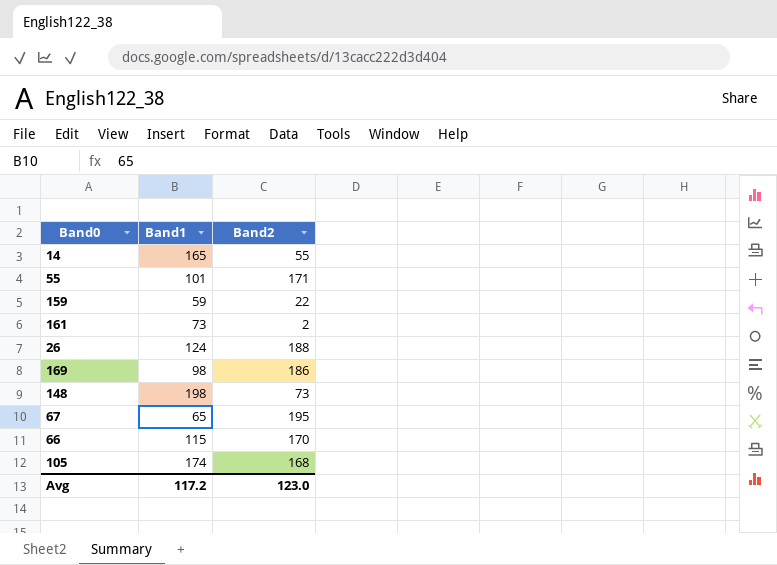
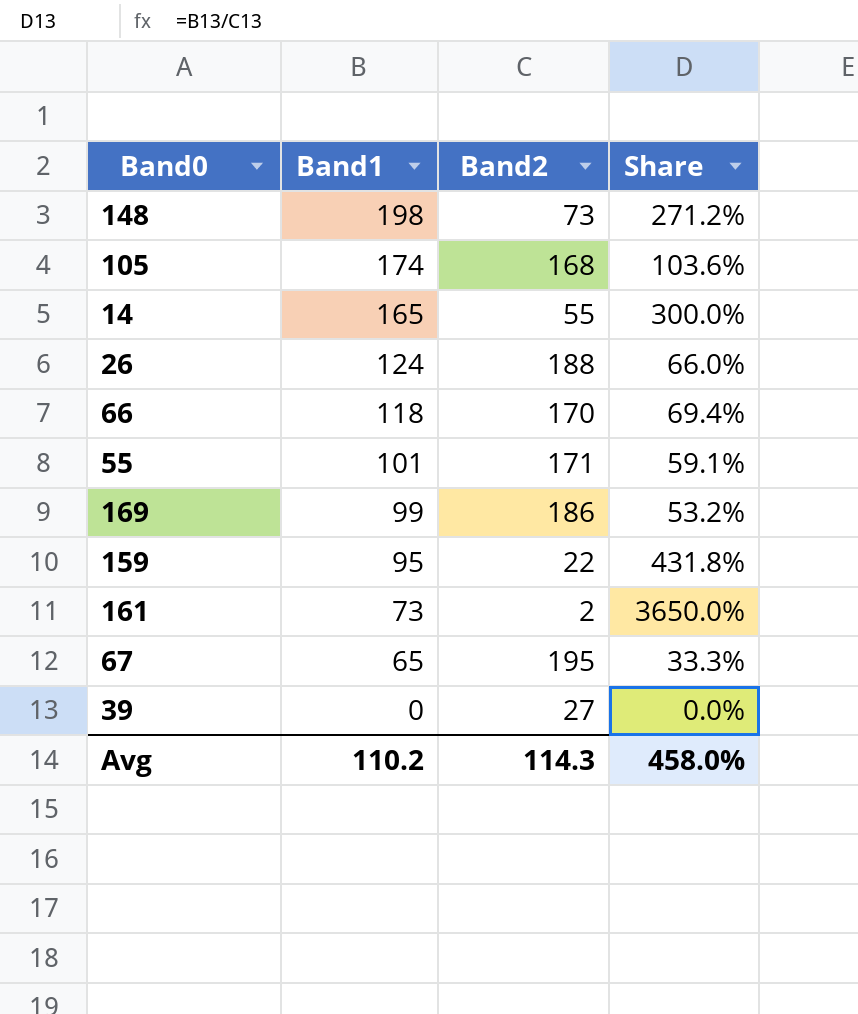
row order: none -> Band1 descending
column Share | formula: none -> [Band1] / [Band2]
66 | Band1: 115 -> 118
169 | Band1: 98 -> 99
159 | Band1: 59 -> 95
row 39: none -> 0 | 27 | 0.0%
Avg | Band1: 117.2 -> 110.2
Avg | Band2: 123.0 -> 114.3

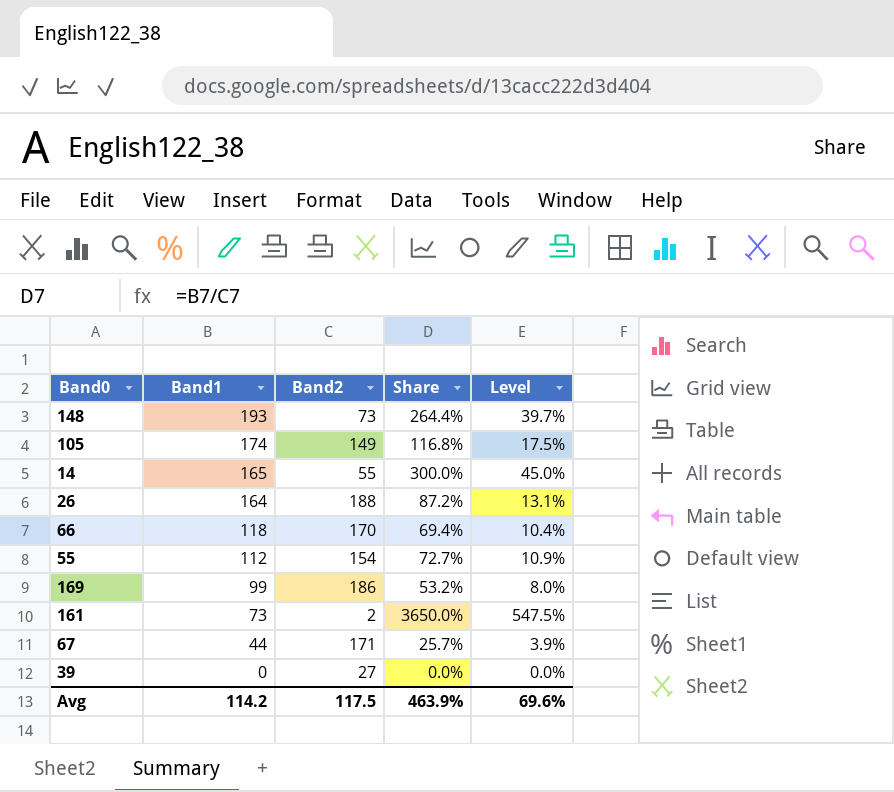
column Level | formula: none -> [Share] * 0.15
row 159: 95 | 22 | 431.8% -> none
148 | Band1: 198 -> 193
148 | Share: 271.2% -> 264.4%
105 | Band2: 168 -> 149
105 | Share: 103.6% -> 116.8%
26 | Band1: 124 -> 164
26 | Share: 66.0% -> 87.2%
55 | Band1: 101 -> 112
55 | Band2: 171 -> 154
55 | Share: 59.1% -> 72.7%
67 | Band1: 65 -> 44
67 | Band2: 195 -> 171
67 | Share: 33.3% -> 25.7%
Avg | Band1: 110.2 -> 114.2
Avg | Band2: 114.3 -> 117.5
Avg | Share: 458.0% -> 463.9%

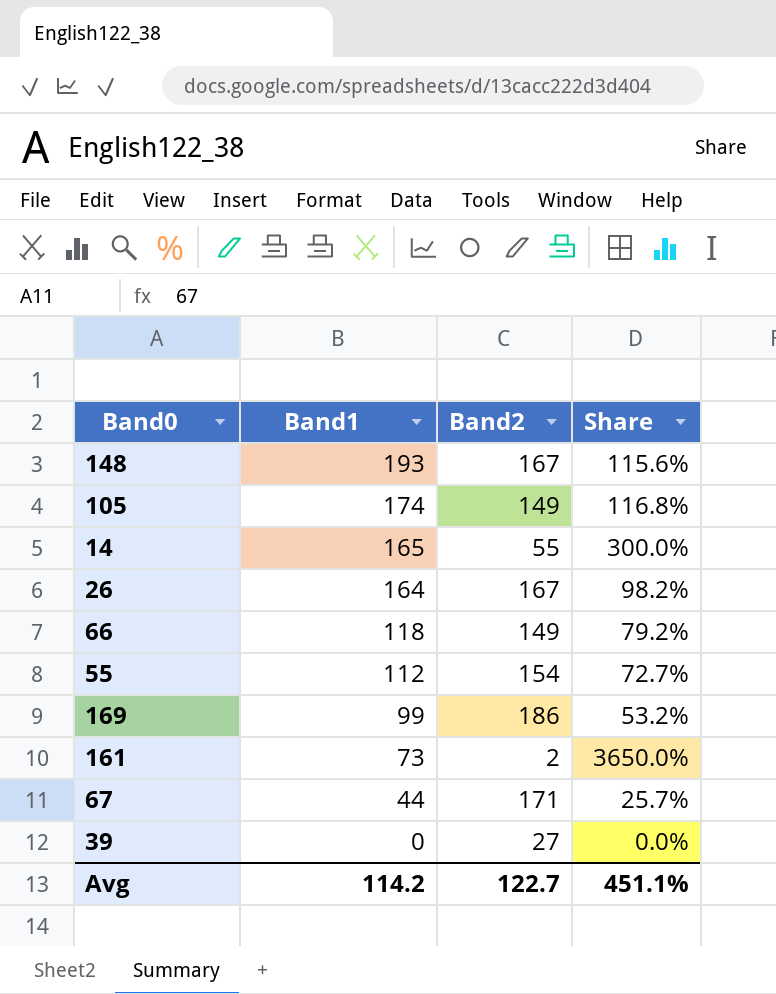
column Level | formula: [Share] * 0.15 -> none
148 | Band2: 73 -> 167
148 | Share: 264.4% -> 115.6%
26 | Band2: 188 -> 167
26 | Share: 87.2% -> 98.2%
66 | Band2: 170 -> 149
66 | Share: 69.4% -> 79.2%
Avg | Band2: 117.5 -> 122.7
Avg | Share: 463.9% -> 451.1%

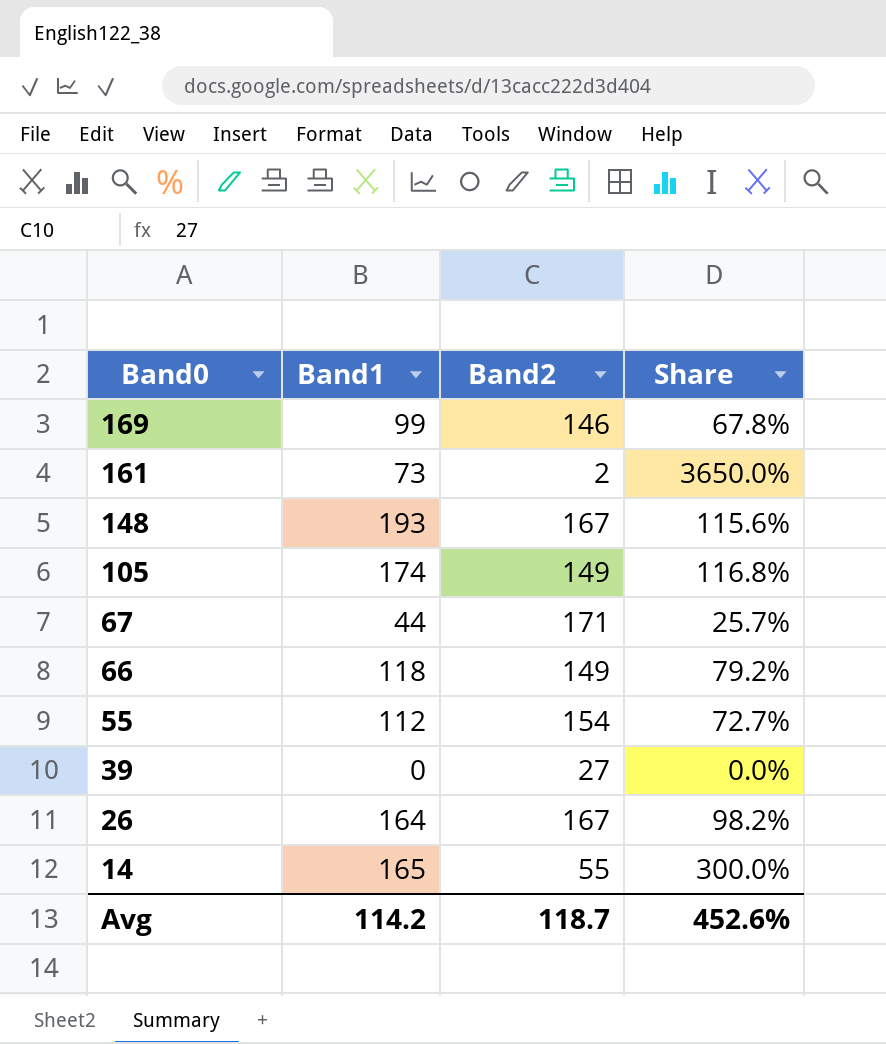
row order: Band1 descending -> Band0 descending
169 | Band2: 186 -> 146
169 | Share: 53.2% -> 67.8%
Avg | Band2: 122.7 -> 118.7
Avg | Share: 451.1% -> 452.6%

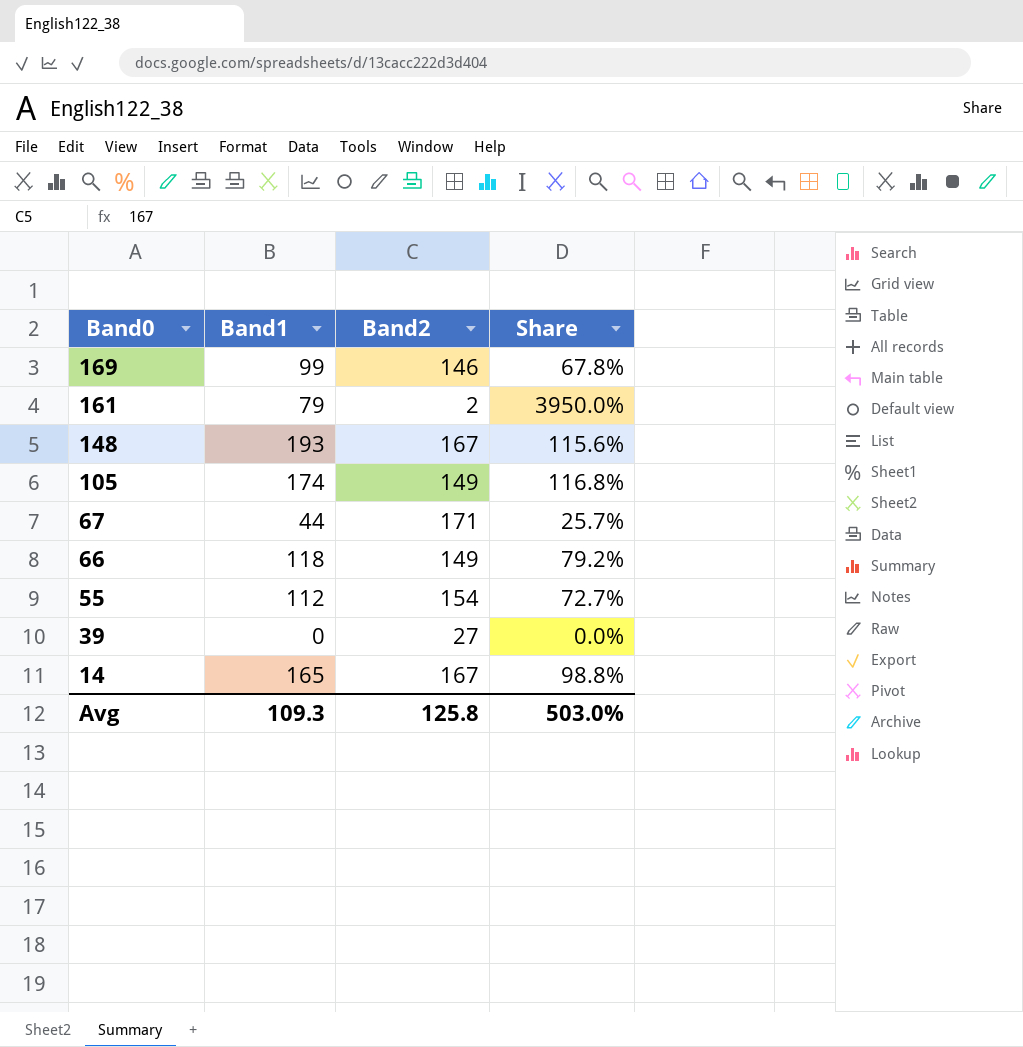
row 26: 164 | 167 | 98.2% -> none
161 | Band1: 73 -> 79
161 | Share: 3650.0% -> 3950.0%
14 | Band2: 55 -> 167
14 | Share: 300.0% -> 98.8%
Avg | Band1: 114.2 -> 109.3
Avg | Band2: 118.7 -> 125.8
Avg | Share: 452.6% -> 503.0%

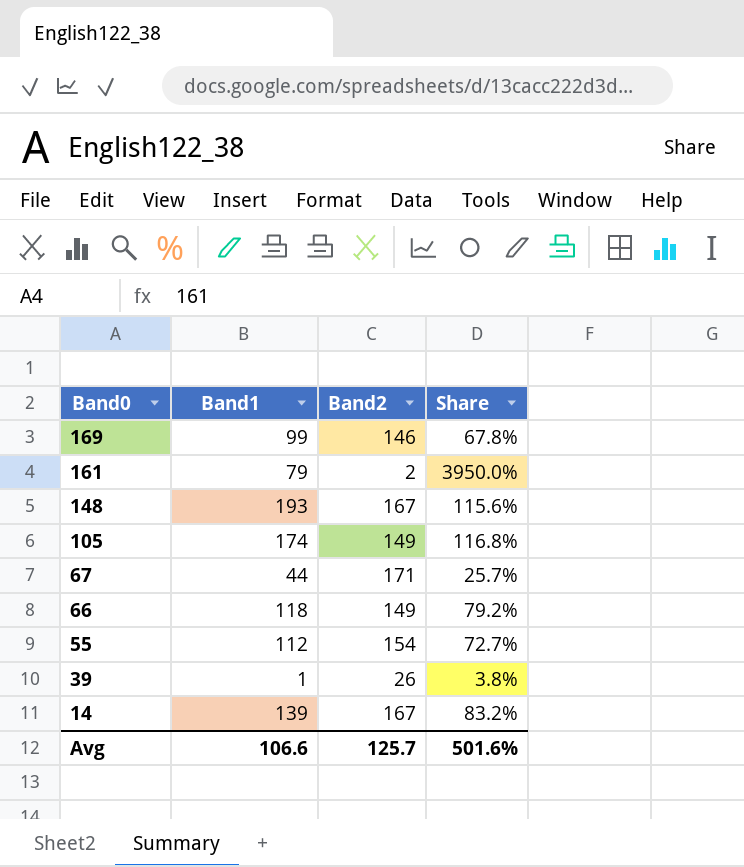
39 | Band1: 0 -> 1
39 | Band2: 27 -> 26
39 | Share: 0.0% -> 3.8%
14 | Band1: 165 -> 139
14 | Share: 98.8% -> 83.2%
Avg | Band1: 109.3 -> 106.6
Avg | Band2: 125.8 -> 125.7
Avg | Share: 503.0% -> 501.6%

